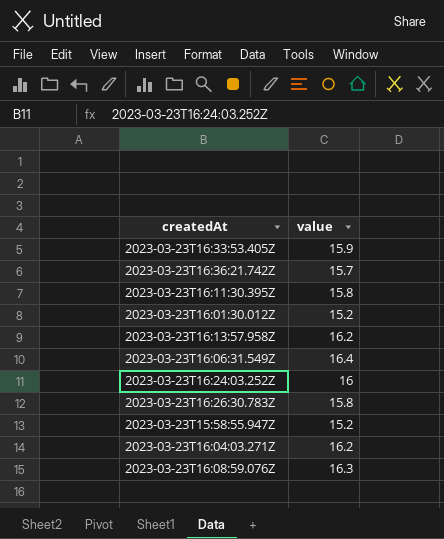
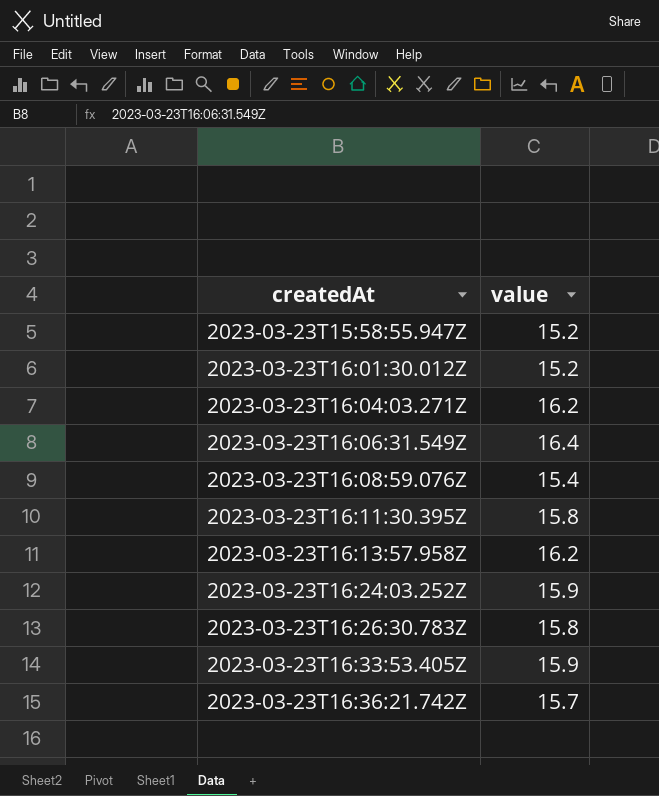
row order: none -> createdAt ascending
2023-03-23T16:08:59.076Z | value: 16.3 -> 15.4
2023-03-23T16:24:03.252Z | value: 16 -> 15.9

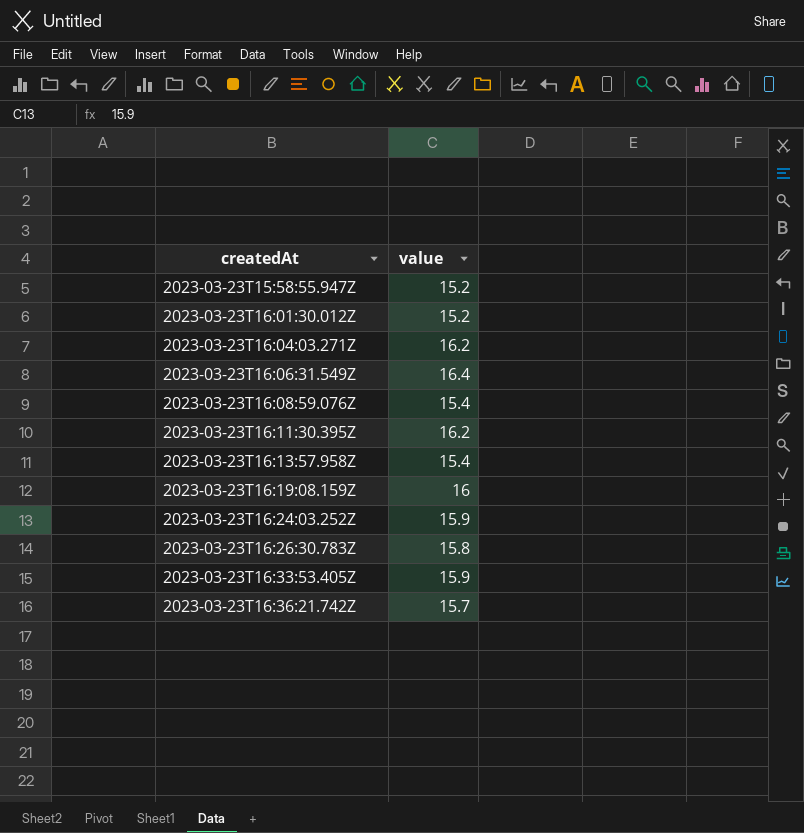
2023-03-23T16:11:30.395Z | value: 15.8 -> 16.2
2023-03-23T16:13:57.958Z | value: 16.2 -> 15.4
row 2023-03-23T16:19:08.159Z: none -> 16

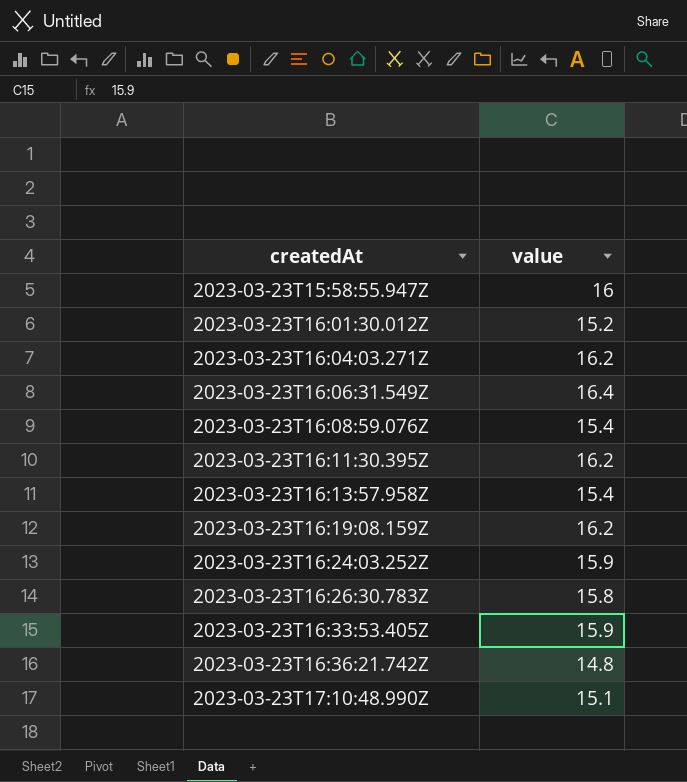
2023-03-23T15:58:55.947Z | value: 15.2 -> 16
2023-03-23T16:19:08.159Z | value: 16 -> 16.2
2023-03-23T16:36:21.742Z | value: 15.7 -> 14.8
row 2023-03-23T17:10:48.990Z: none -> 15.1

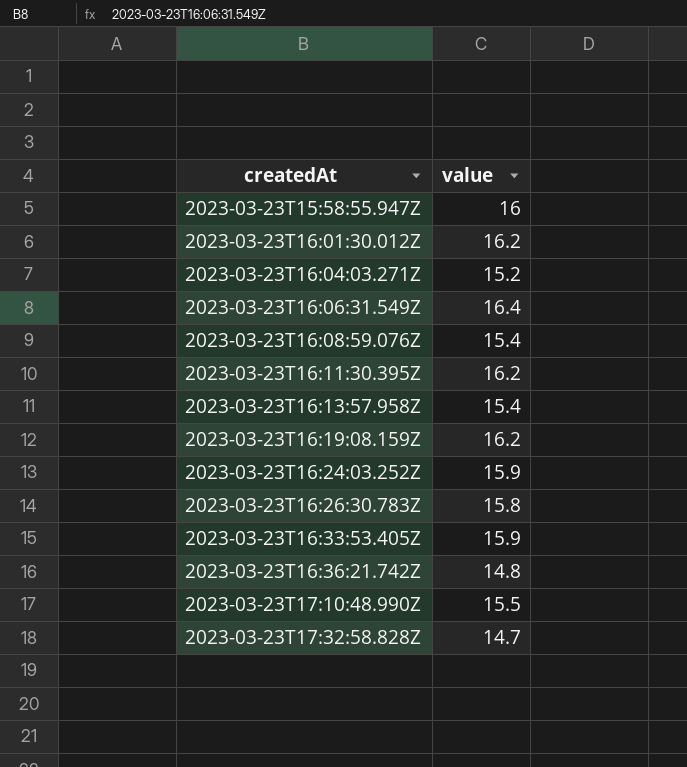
2023-03-23T16:01:30.012Z | value: 15.2 -> 16.2
2023-03-23T16:04:03.271Z | value: 16.2 -> 15.2
2023-03-23T17:10:48.990Z | value: 15.1 -> 15.5
row 2023-03-23T17:32:58.828Z: none -> 14.7

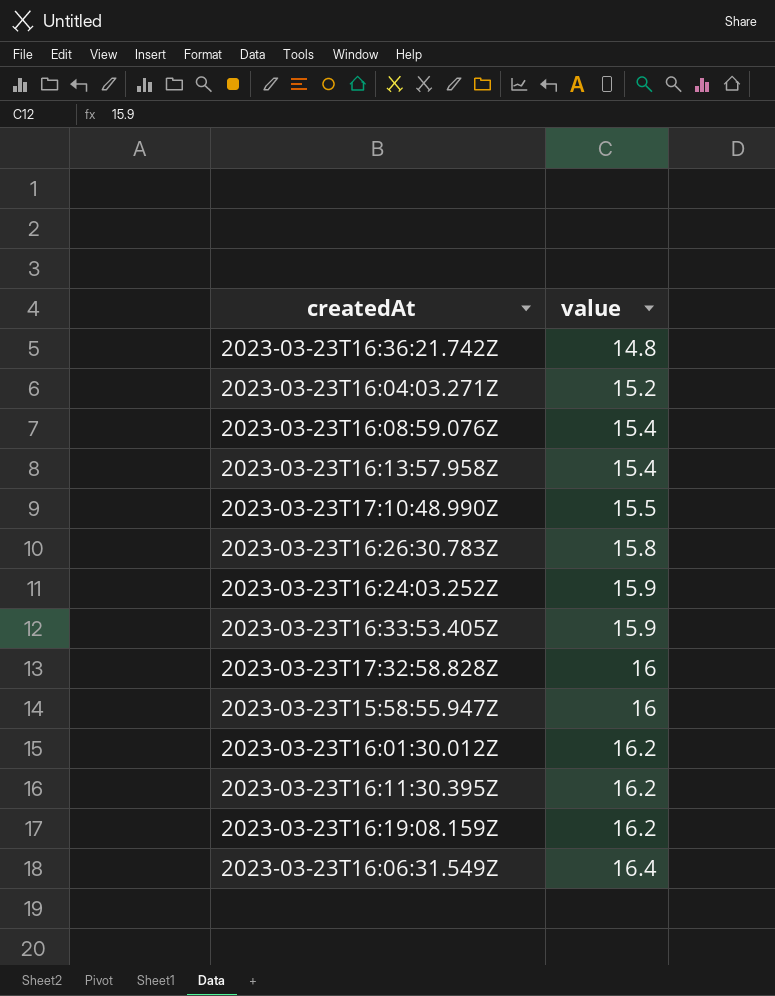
row order: createdAt ascending -> value ascending
2023-03-23T17:32:58.828Z | value: 14.7 -> 16

